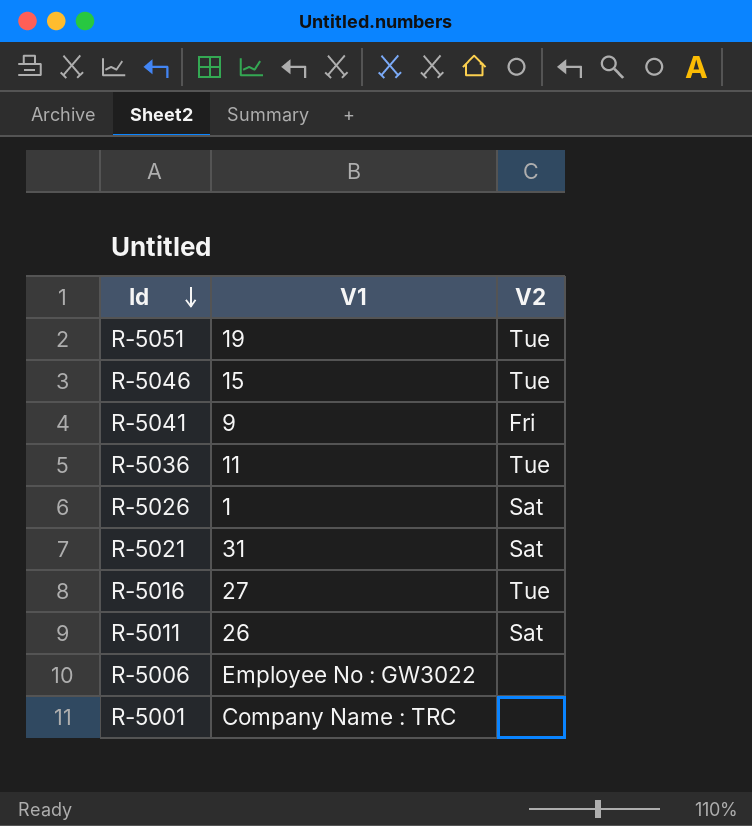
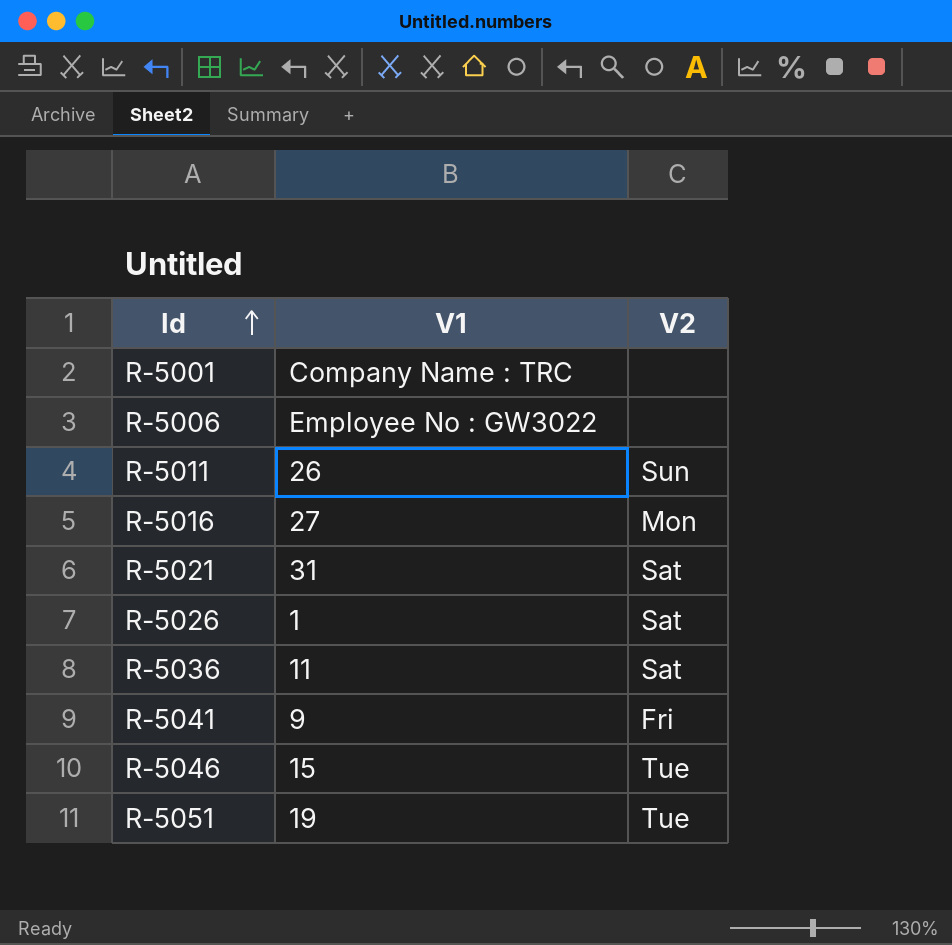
row order: Id descending -> Id ascending
R-5011 | V2: Sat -> Sun
R-5016 | V2: Tue -> Mon
R-5036 | V2: Tue -> Sat

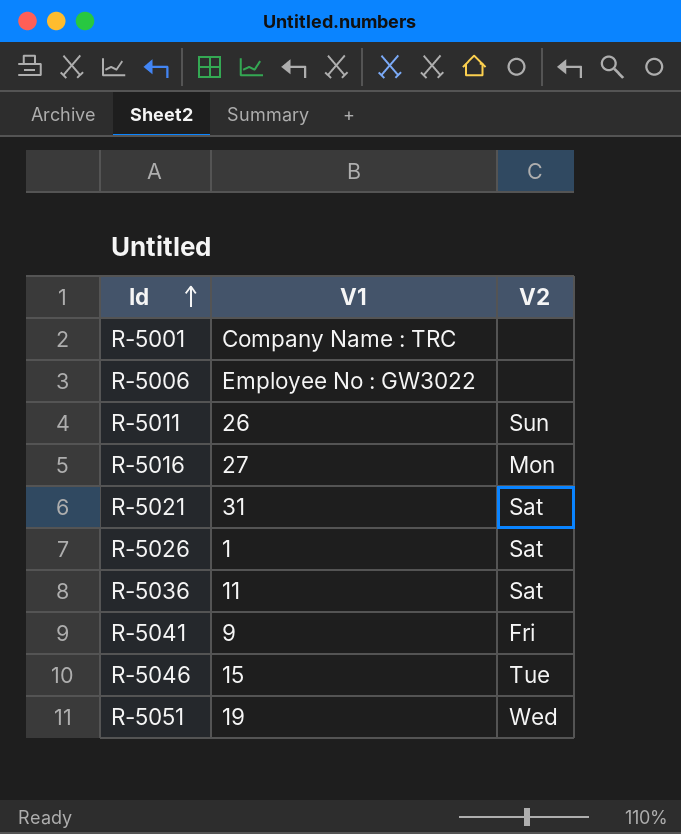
R-5051 | V2: Tue -> Wed

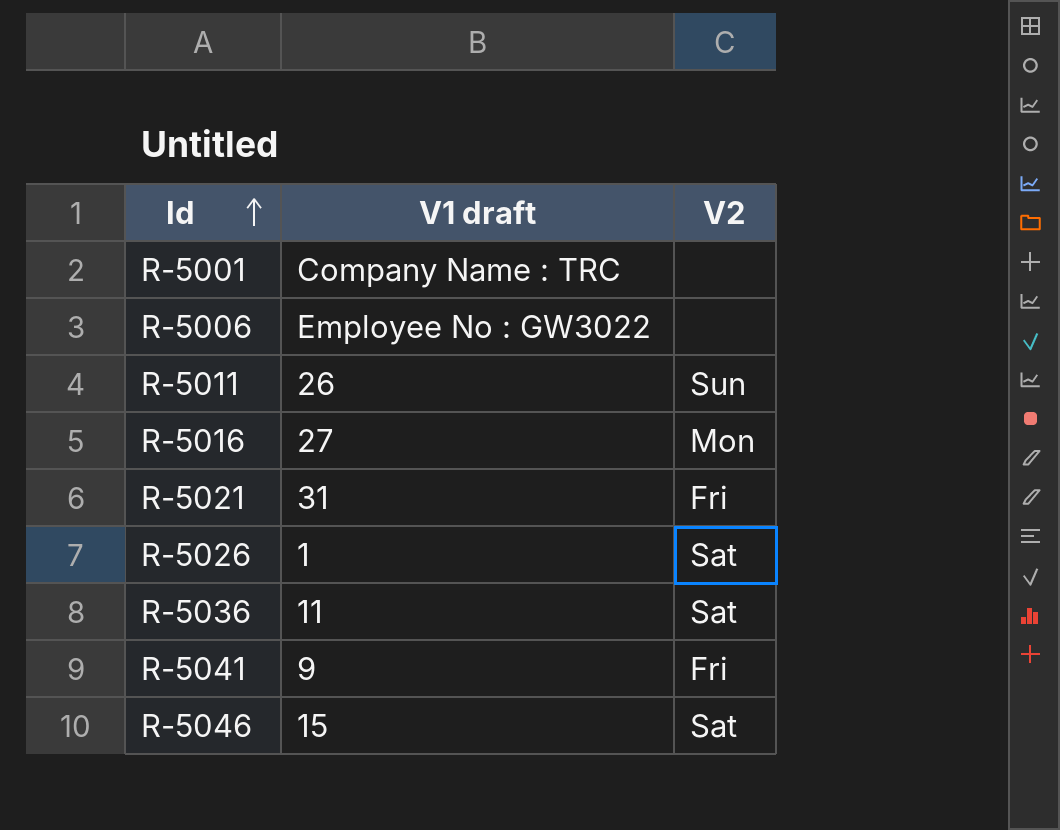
column name: V1 -> V1 draft
row R-5051: 19 | Wed -> none
R-5021 | V2: Sat -> Fri
R-5046 | V2: Tue -> Sat

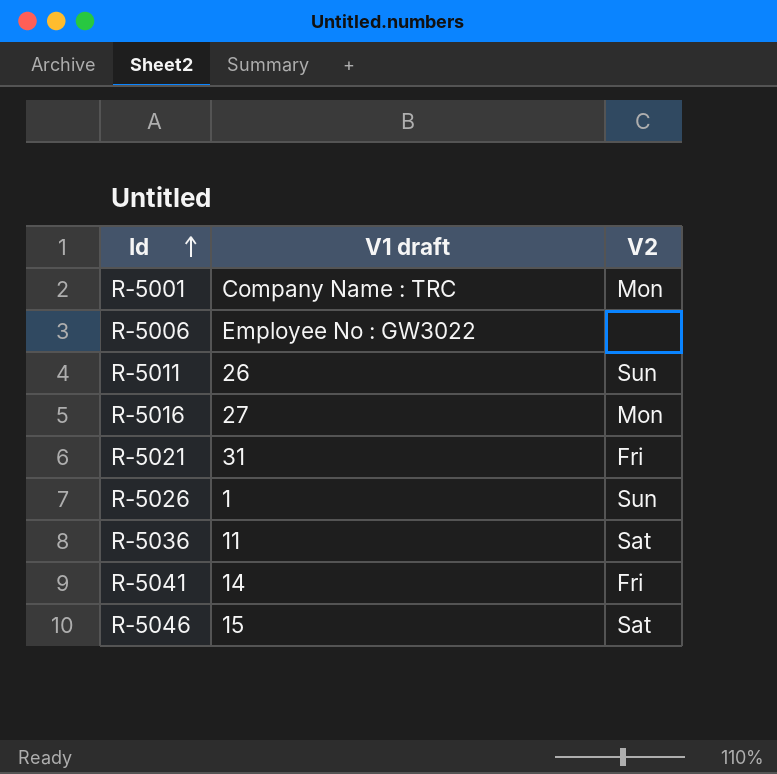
R-5001 | V2: none -> Mon
R-5026 | V2: Sat -> Sun
R-5041 | V1 draft: 9 -> 14

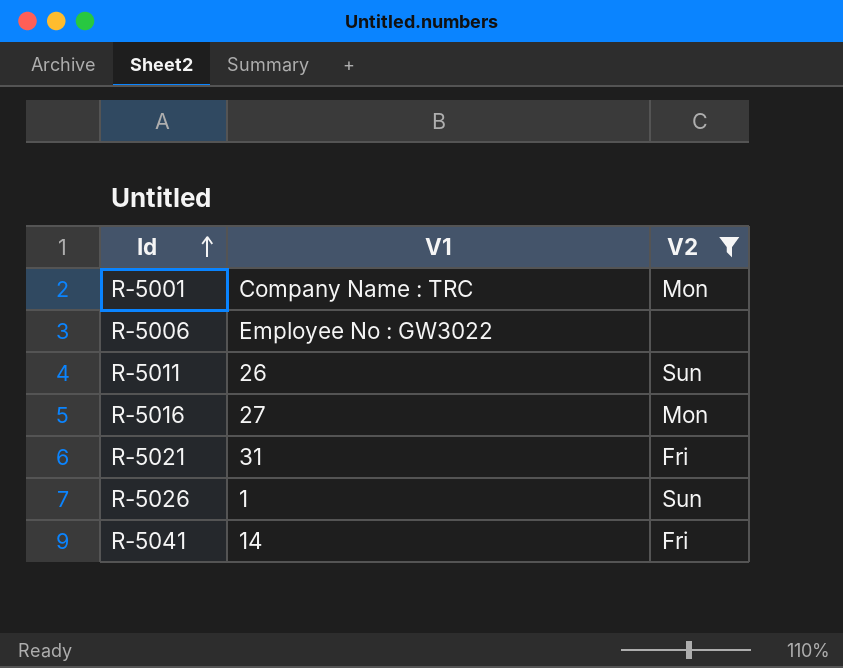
filter: none -> V2 != Sat
column name: V1 draft -> V1

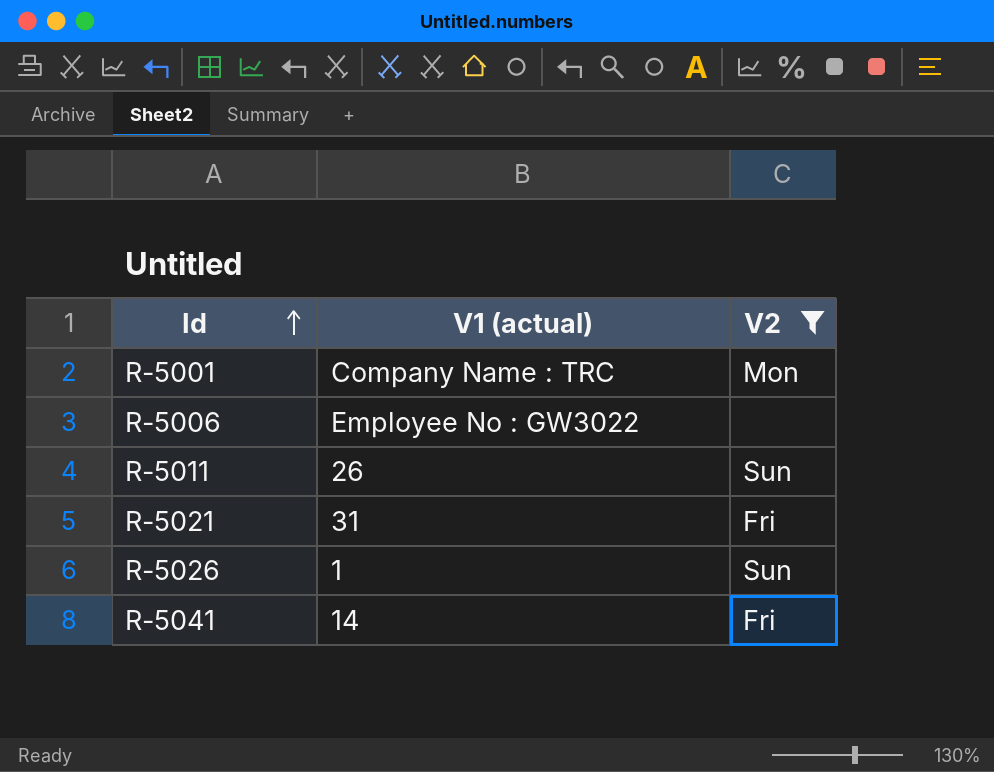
column name: V1 -> V1 (actual)
row R-5016: 27 | Mon -> none

